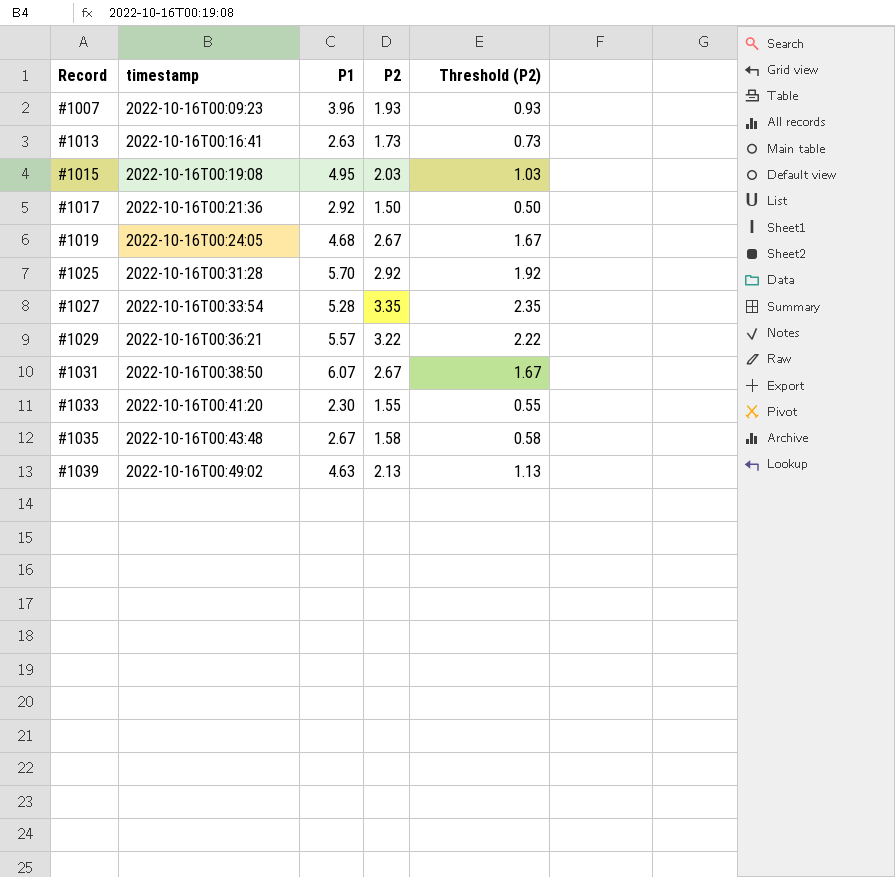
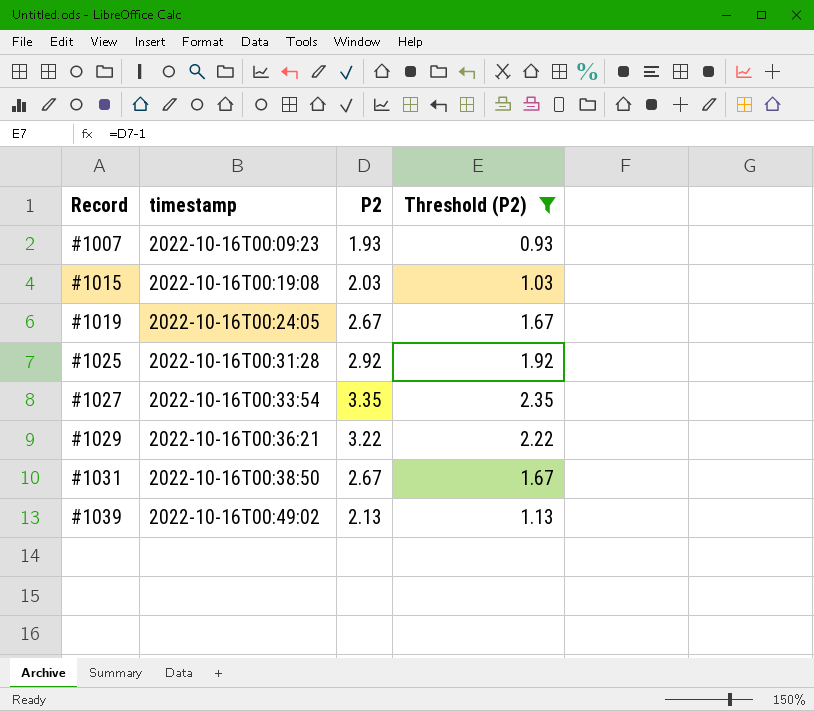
filter: none -> Threshold (P2) >= 0.93
column P1 | position: 3 -> none

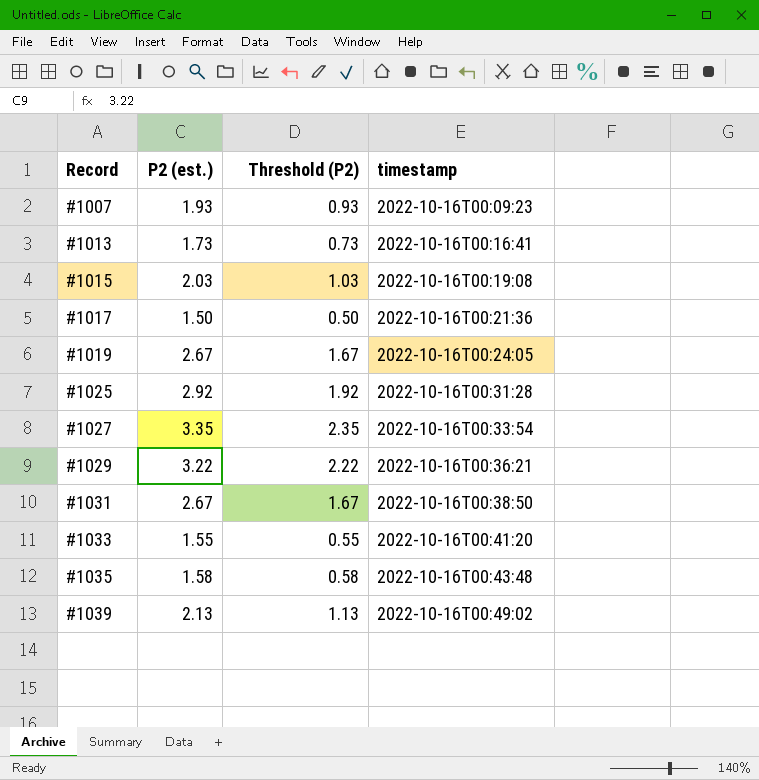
filter: Threshold (P2) >= 0.93 -> none
column name: P2 -> P2 (est.)
column timestamp | position: 2 -> 4

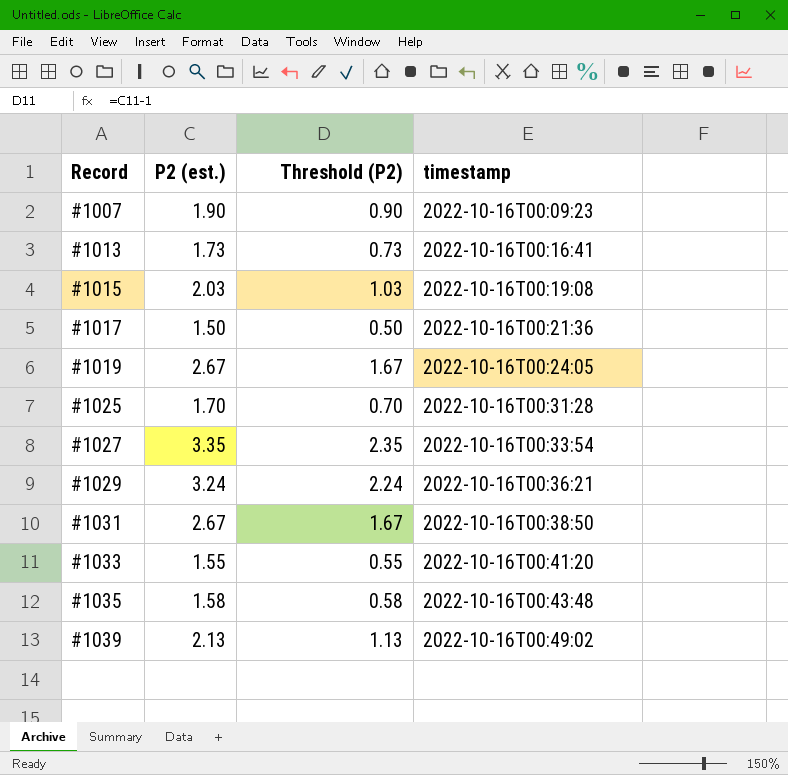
#1007 | P2 (est.): 1.93 -> 1.90
#1007 | Threshold (P2): 0.93 -> 0.90
#1025 | P2 (est.): 2.92 -> 1.70
#1025 | Threshold (P2): 1.92 -> 0.70
#1029 | P2 (est.): 3.22 -> 3.24
#1029 | Threshold (P2): 2.22 -> 2.24

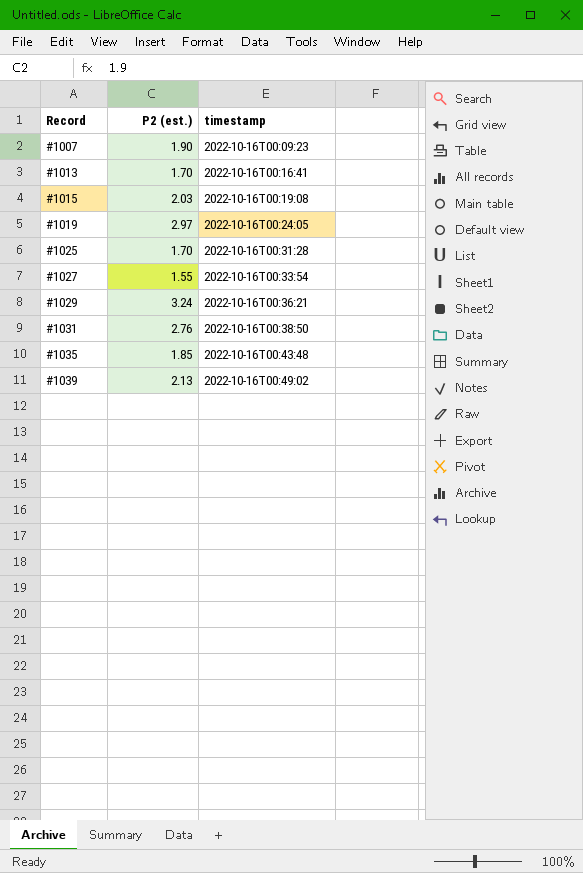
column Threshold (P2) | formula: [P2 (est.)] - 1 -> none
row #1017: 1.50 | 0.50 | 2022-10-16T00:21:36 -> none
row #1033: 1.55 | 0.55 | 2022-10-16T00:41:20 -> none
#1013 | P2 (est.): 1.73 -> 1.70
#1019 | P2 (est.): 2.67 -> 2.97
#1027 | P2 (est.): 3.35 -> 1.55
#1031 | P2 (est.): 2.67 -> 2.76
#1035 | P2 (est.): 1.58 -> 1.85

